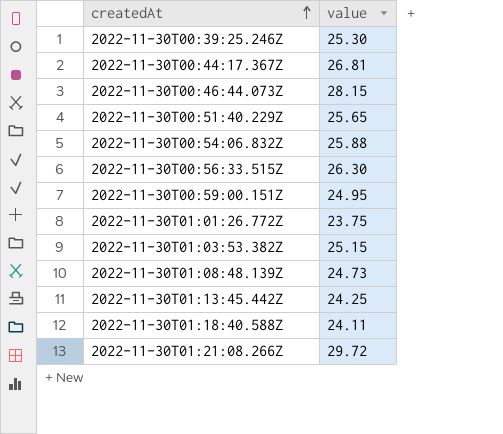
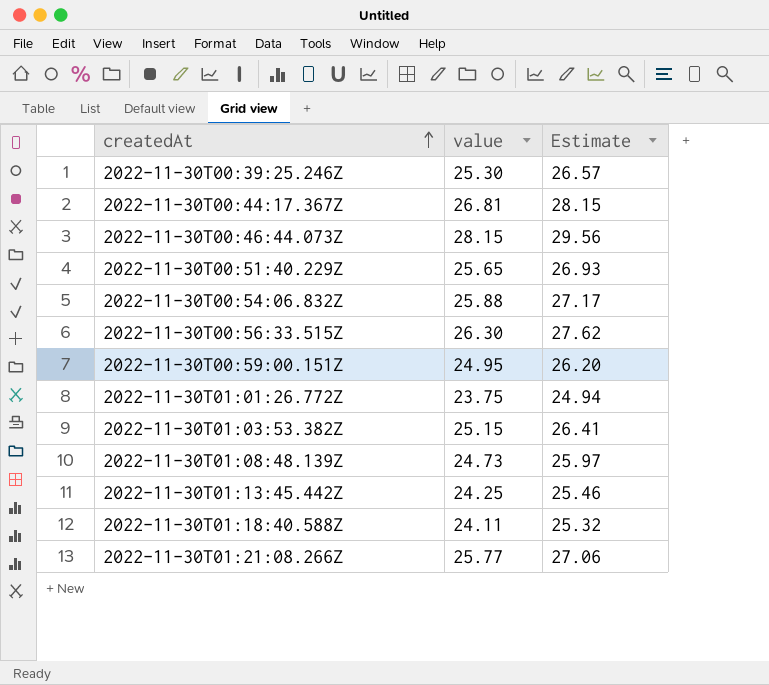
column Estimate | formula: none -> [value] * 1.05
2022-11-30T01:21:08.266Z | value: 29.72 -> 25.77

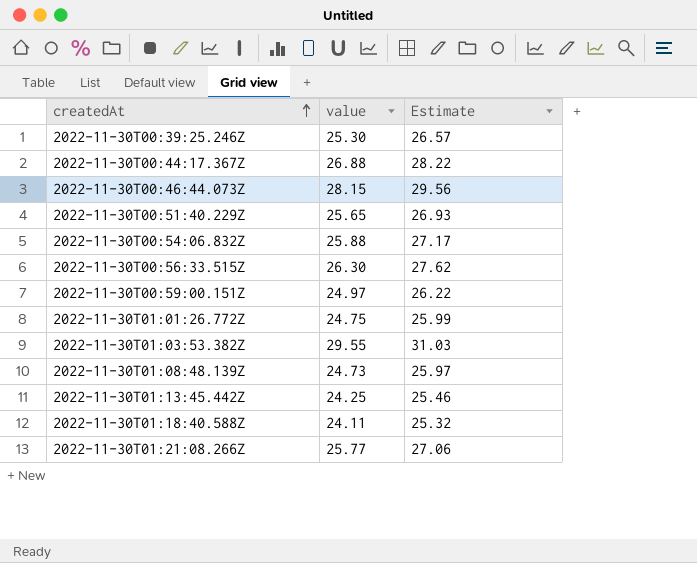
2022-11-30T00:44:17.367Z | value: 26.81 -> 26.88
2022-11-30T00:44:17.367Z | Estimate: 28.15 -> 28.22
2022-11-30T00:59:00.151Z | value: 24.95 -> 24.97
2022-11-30T00:59:00.151Z | Estimate: 26.20 -> 26.22
2022-11-30T01:01:26.772Z | value: 23.75 -> 24.75
2022-11-30T01:01:26.772Z | Estimate: 24.94 -> 25.99
2022-11-30T01:03:53.382Z | value: 25.15 -> 29.55
2022-11-30T01:03:53.382Z | Estimate: 26.41 -> 31.03

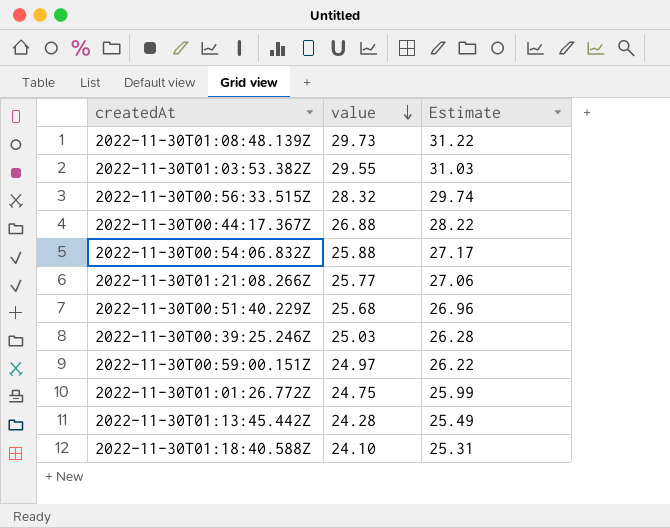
row order: createdAt ascending -> value descending
row 2022-11-30T00:46:44.073Z: 28.15 | 29.56 -> none
2022-11-30T01:08:48.139Z | value: 24.73 -> 29.73
2022-11-30T01:08:48.139Z | Estimate: 25.97 -> 31.22
2022-11-30T00:56:33.515Z | value: 26.30 -> 28.32
2022-11-30T00:56:33.515Z | Estimate: 27.62 -> 29.74
2022-11-30T00:51:40.229Z | value: 25.65 -> 25.68
2022-11-30T00:51:40.229Z | Estimate: 26.93 -> 26.96
2022-11-30T00:39:25.246Z | value: 25.30 -> 25.03
2022-11-30T00:39:25.246Z | Estimate: 26.57 -> 26.28
2022-11-30T01:13:45.442Z | value: 24.25 -> 24.28
2022-11-30T01:13:45.442Z | Estimate: 25.46 -> 25.49
2022-11-30T01:18:40.588Z | value: 24.11 -> 24.10
2022-11-30T01:18:40.588Z | Estimate: 25.32 -> 25.31

